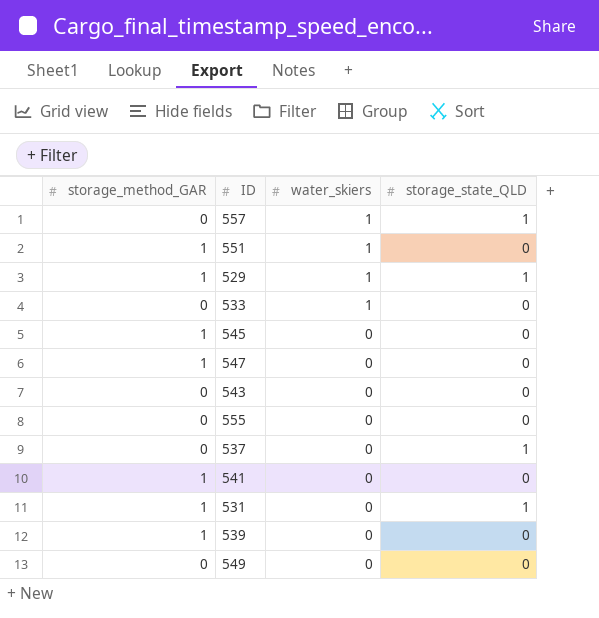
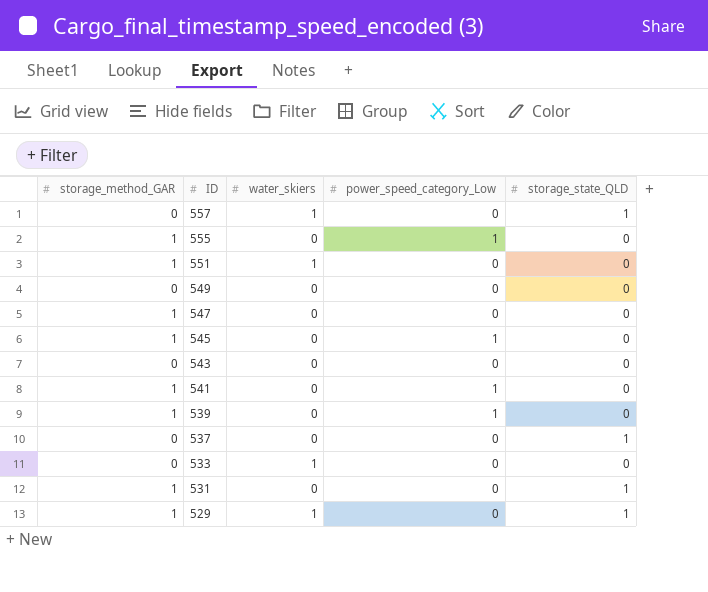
row order: water_skiers descending -> ID descending
column power_speed_category_Low | position: none -> 4
555 | storage_method_GAR: 0 -> 1

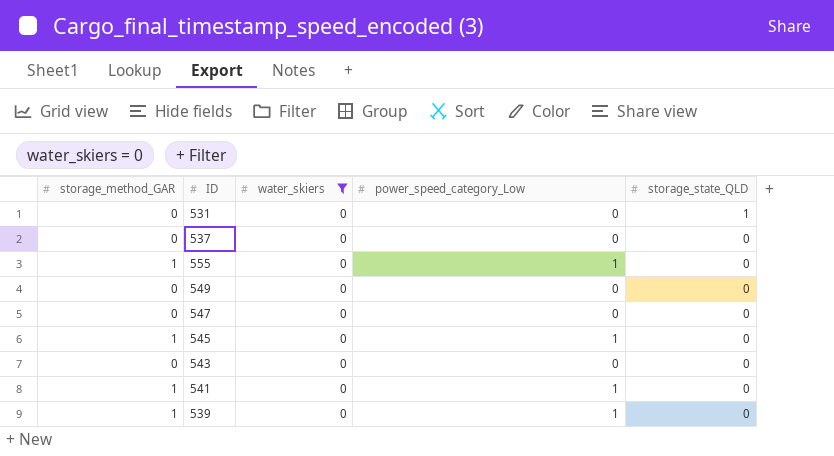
filter: none -> water_skiers = 0
row order: ID descending -> storage_state_QLD descending
531 | storage_method_GAR: 1 -> 0
537 | storage_state_QLD: 1 -> 0
547 | storage_method_GAR: 1 -> 0

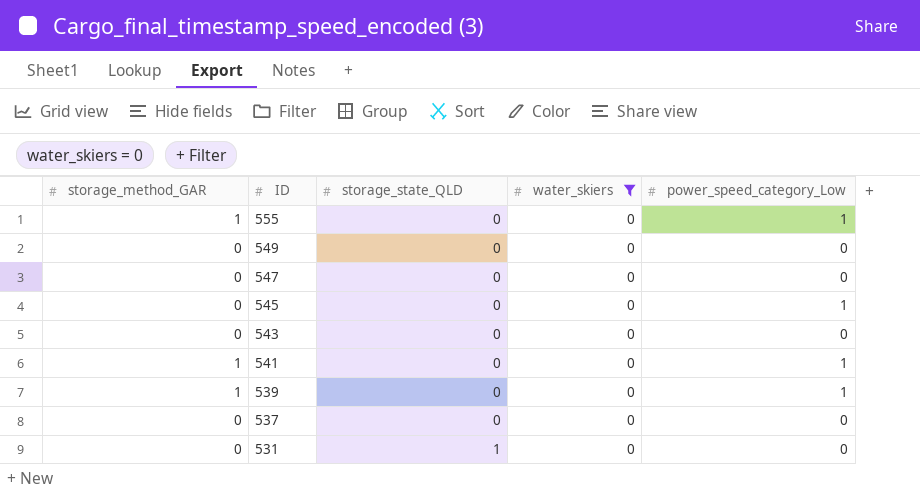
row order: storage_state_QLD descending -> ID descending
column storage_state_QLD | position: 5 -> 3
545 | storage_method_GAR: 1 -> 0

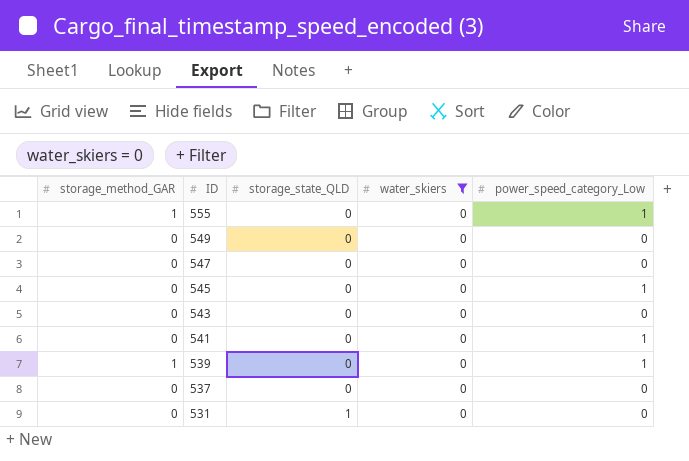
541 | storage_method_GAR: 1 -> 0

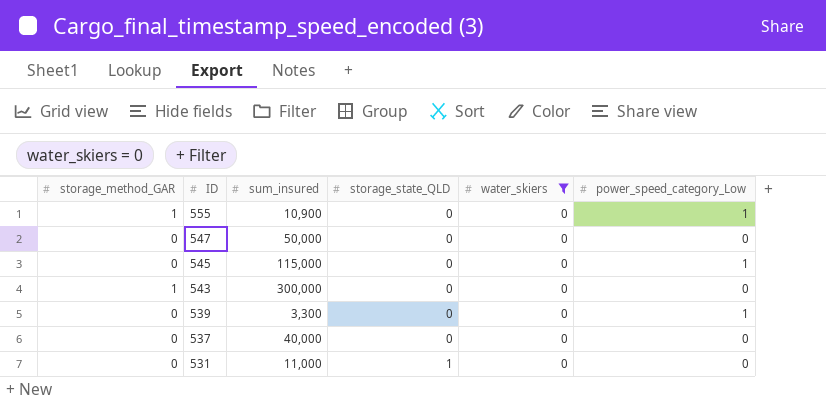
column sum_insured | position: none -> 3
row 549: 0 | 0 | 0 | 0 -> none
row 541: 0 | 0 | 0 | 1 -> none
543 | storage_method_GAR: 0 -> 1
539 | storage_method_GAR: 1 -> 0

